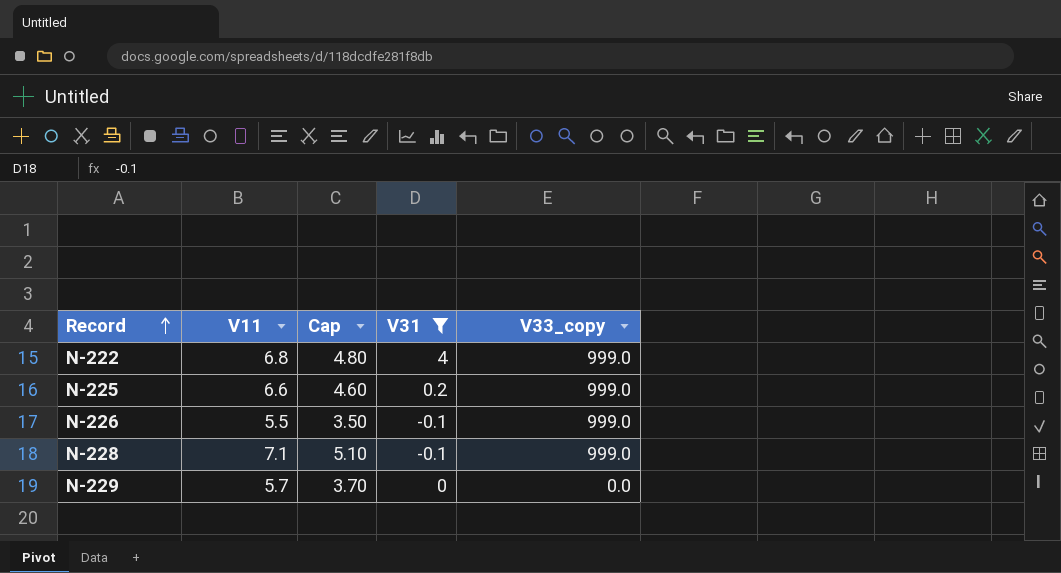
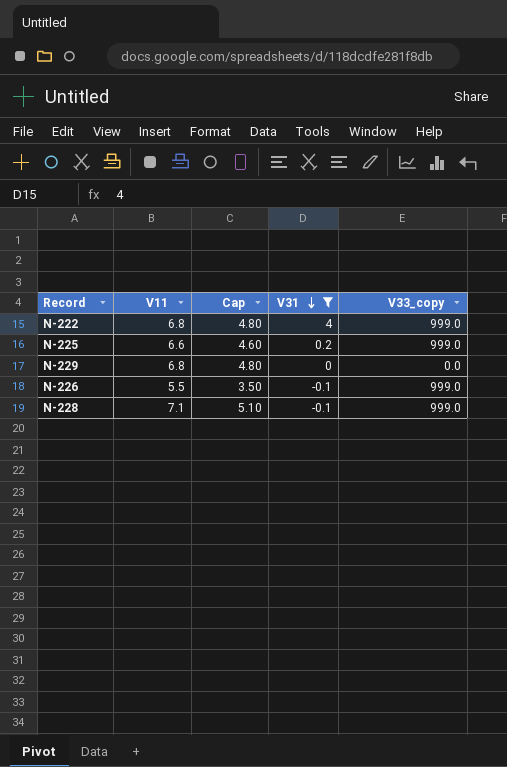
row order: Record ascending -> V31 descending
N-229 | V11: 5.7 -> 6.8
N-229 | Cap: 3.70 -> 4.80

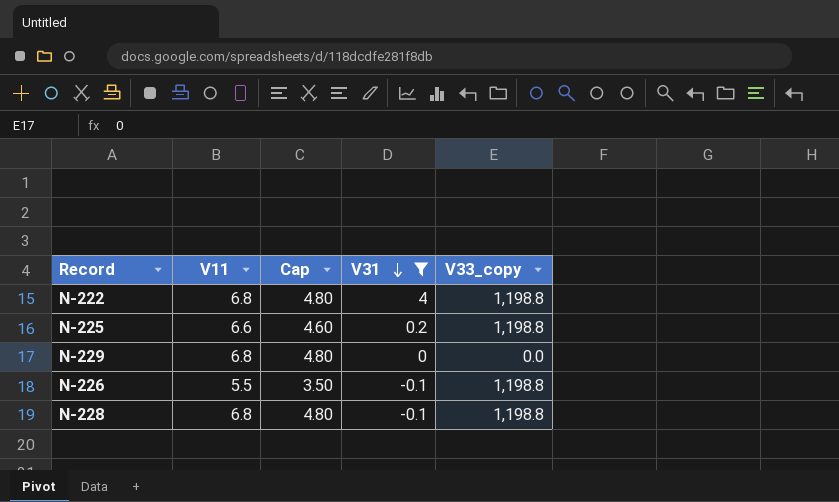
N-222 | V33_copy: 999.0 -> 1,198.8
N-225 | V33_copy: 999.0 -> 1,198.8
N-226 | V33_copy: 999.0 -> 1,198.8
N-228 | V11: 7.1 -> 6.8
N-228 | Cap: 5.10 -> 4.80
N-228 | V33_copy: 999.0 -> 1,198.8

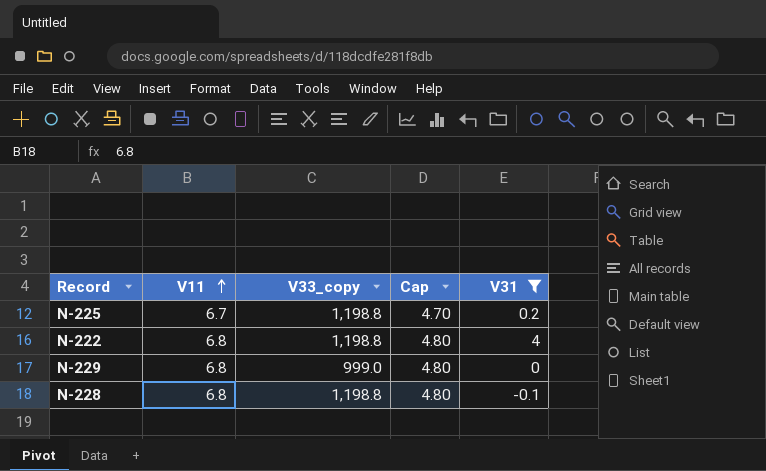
row order: V31 descending -> V11 ascending
column V33_copy | position: 5 -> 3
row N-226: 5.5 | 3.50 | -0.1 | 1,198.8 -> none
N-225 | V11: 6.6 -> 6.7
N-225 | Cap: 4.60 -> 4.70
N-229 | V33_copy: 0.0 -> 999.0

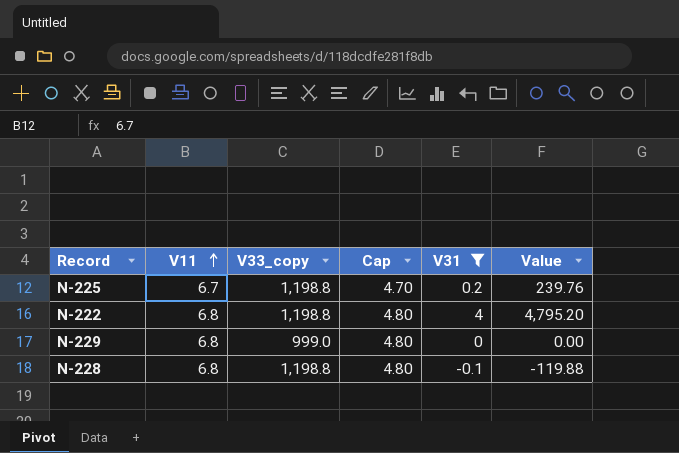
column Value | formula: none -> [V33_copy] * [V31]

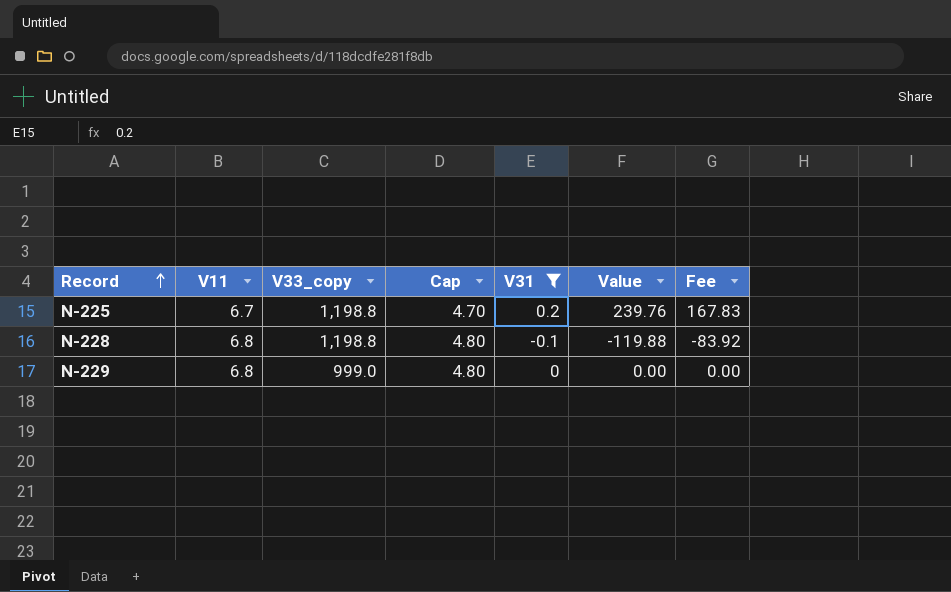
row order: V11 ascending -> Record ascending
column Fee | formula: none -> [Value] * 0.7
row N-222: 6.8 | 1,198.8 | 4.80 | 4 | 4,795.20 -> none

